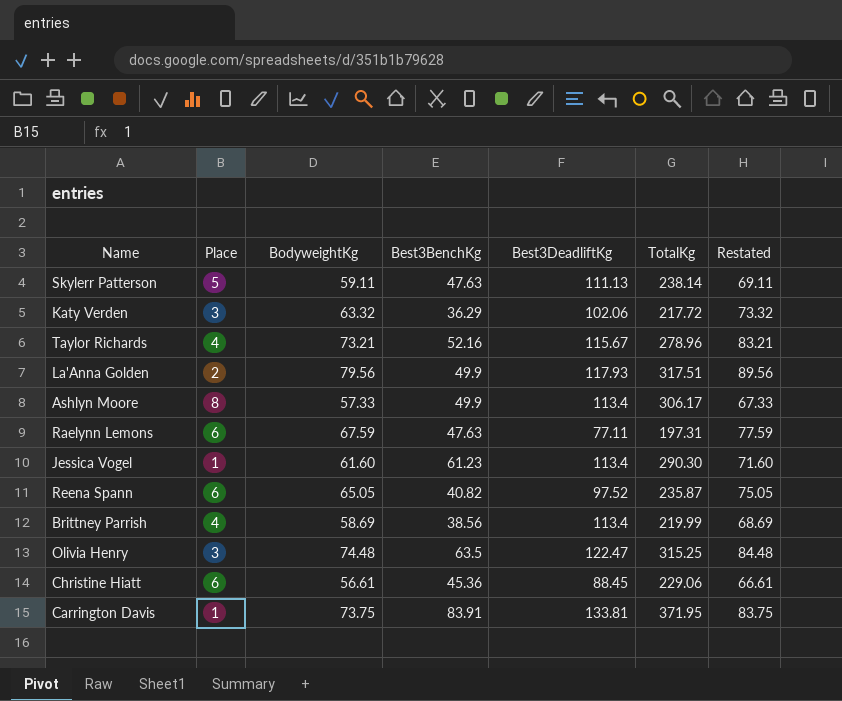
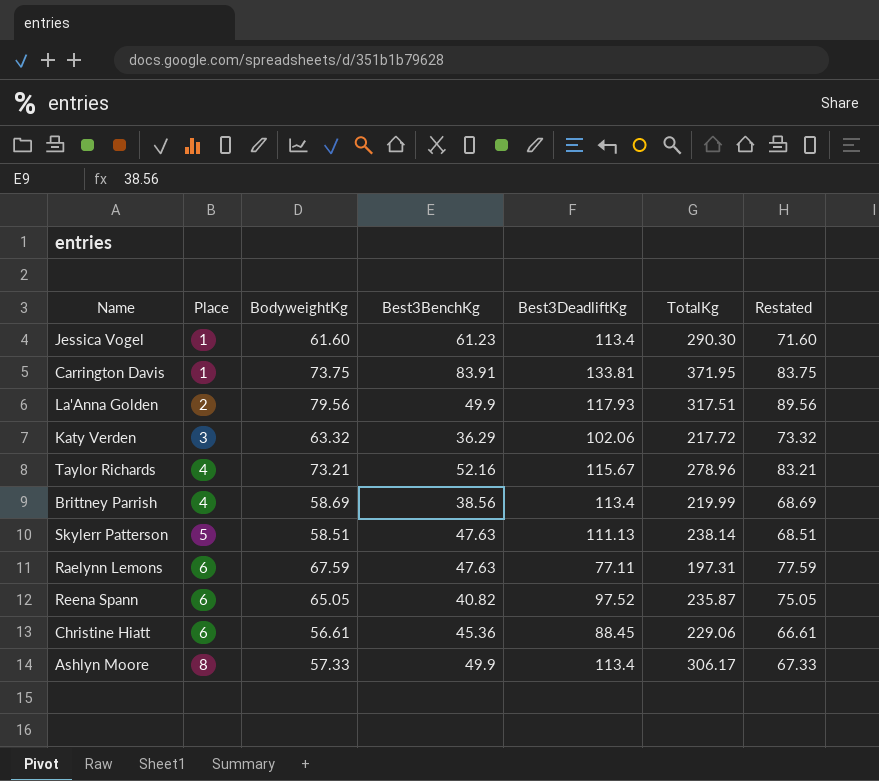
row order: none -> Place ascending
row Olivia Henry: 3 | 74.48 | 63.5 | 122.47 | 315.25 | 84.48 -> none
Skylerr Patterson | BodyweightKg: 59.11 -> 58.51
Skylerr Patterson | Restated: 69.11 -> 68.51

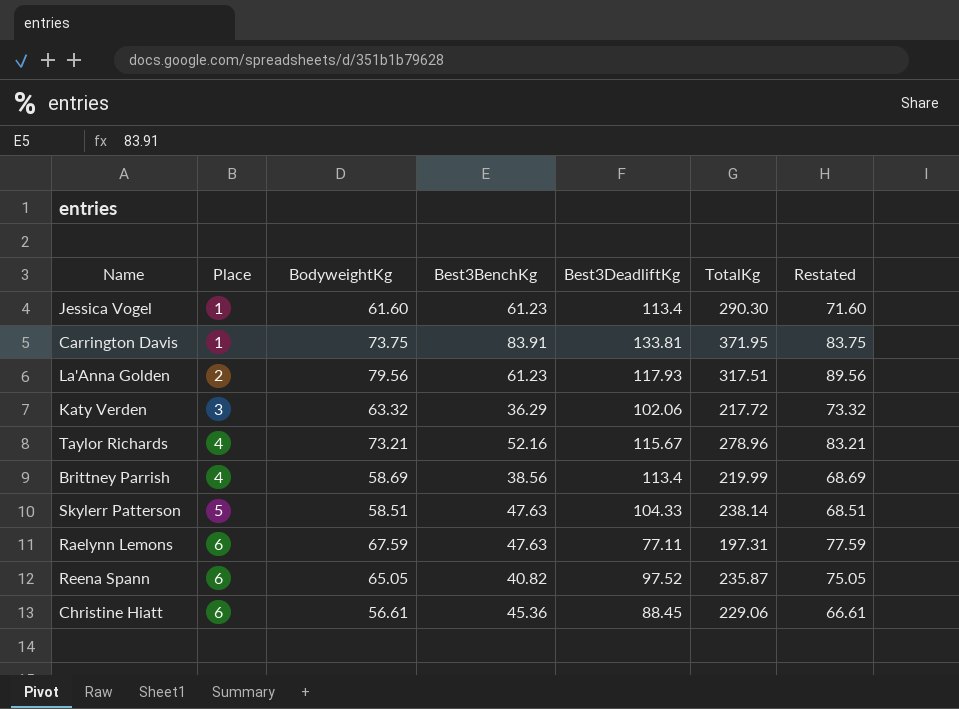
row Ashlyn Moore: 8 | 57.33 | 49.9 | 113.4 | 306.17 | 67.33 -> none
La'Anna Golden | Best3BenchKg: 49.9 -> 61.23
Skylerr Patterson | Best3DeadliftKg: 111.13 -> 104.33

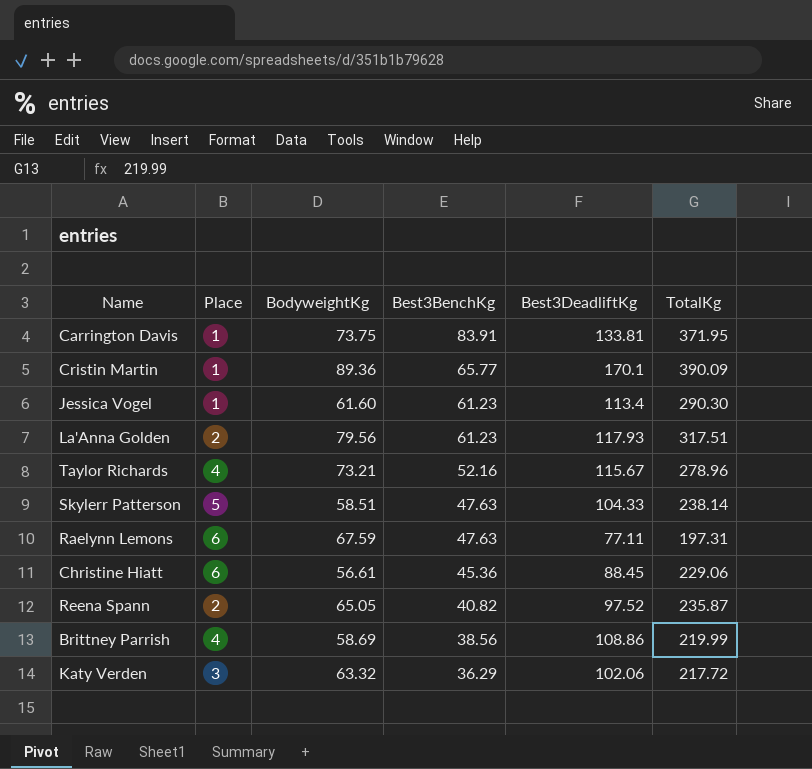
row order: Place ascending -> Best3BenchKg descending
column Restated | formula: [BodyweightKg] + 10 -> none
row Cristin Martin: none -> 1 | 89.36 | 65.77 | 170.1 | 390.09
Reena Spann | Place: 6 -> 2
Brittney Parrish | Best3DeadliftKg: 113.4 -> 108.86

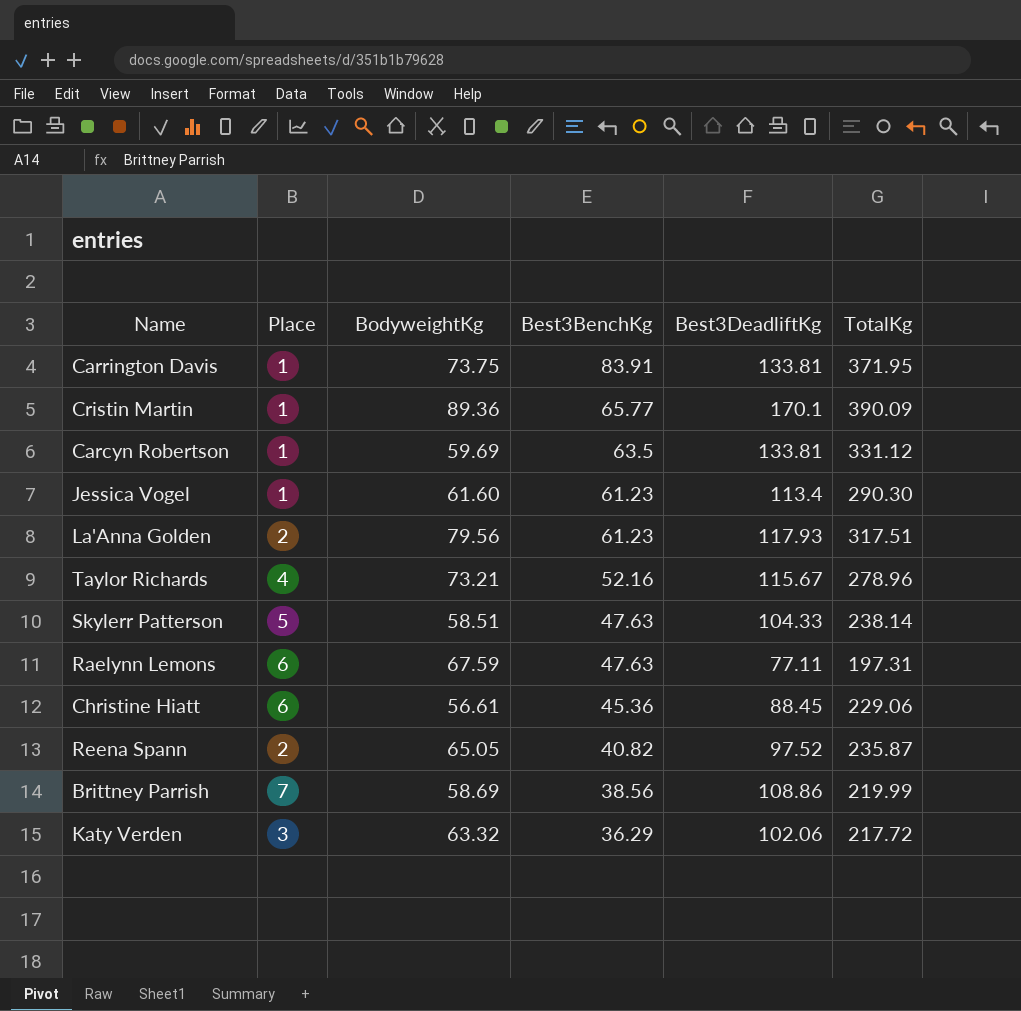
row Carcyn Robertson: none -> 1 | 59.69 | 63.5 | 133.81 | 331.12
Brittney Parrish | Place: 4 -> 7

